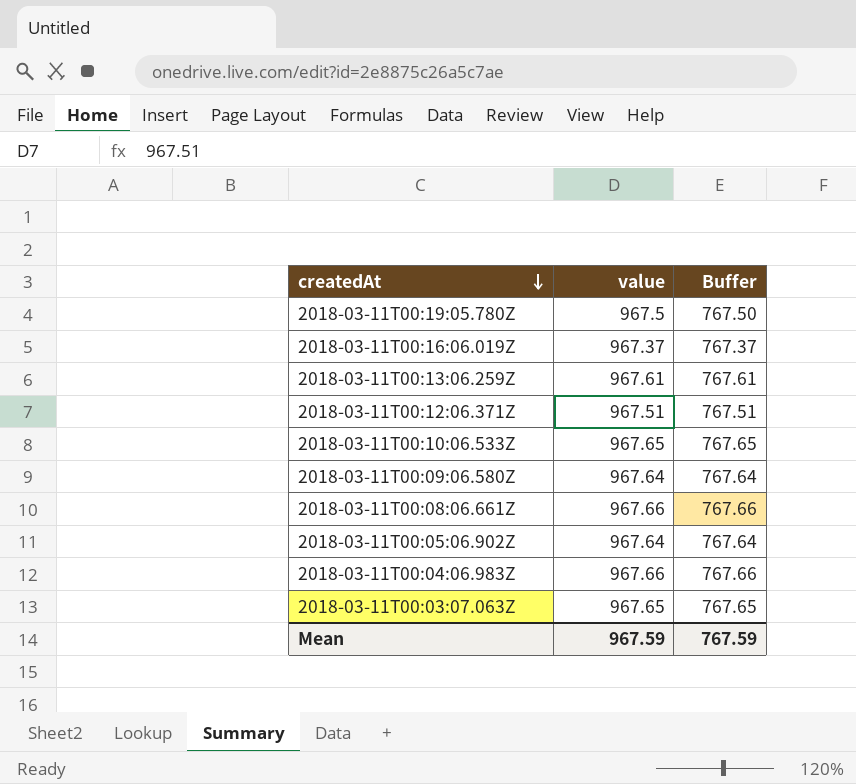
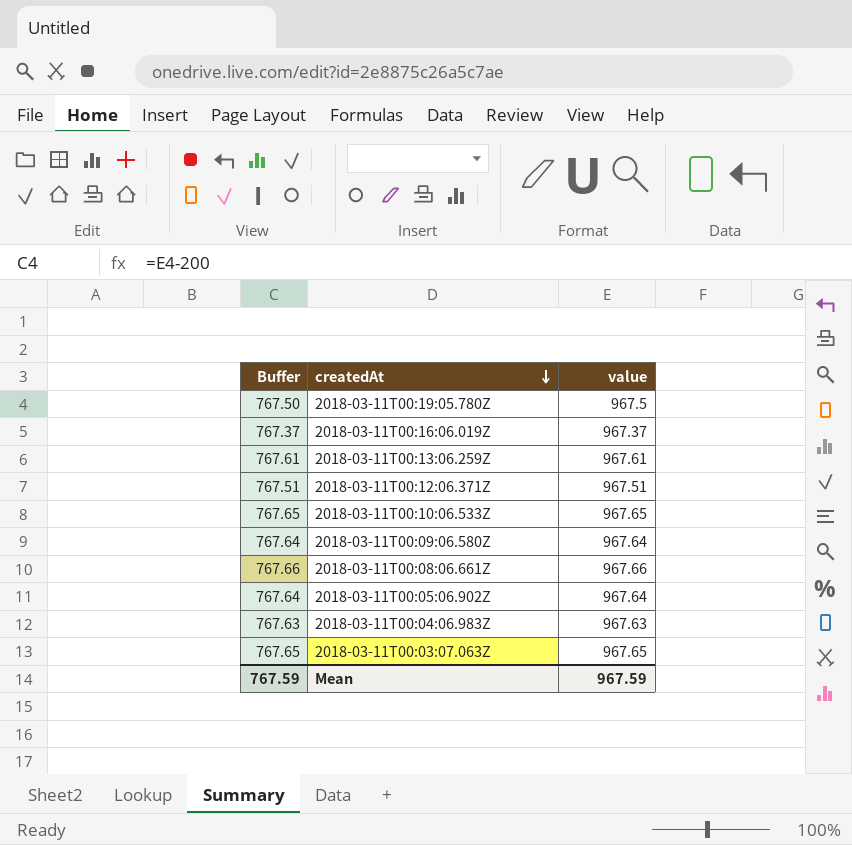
column Buffer | position: 3 -> 1
2018-03-11T00:04:06.983Z | Buffer: 767.66 -> 767.63
2018-03-11T00:04:06.983Z | value: 967.66 -> 967.63

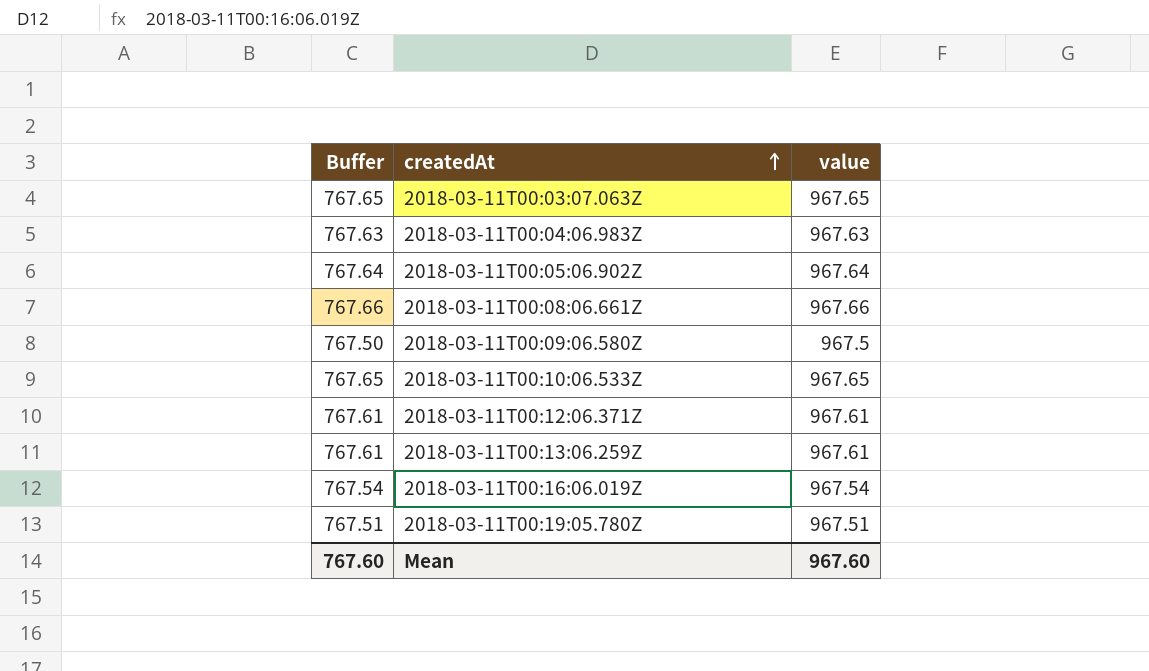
row order: createdAt descending -> createdAt ascending
2018-03-11T00:09:06.580Z | Buffer: 767.64 -> 767.50
2018-03-11T00:09:06.580Z | value: 967.64 -> 967.5
2018-03-11T00:12:06.371Z | Buffer: 767.51 -> 767.61
2018-03-11T00:12:06.371Z | value: 967.51 -> 967.61
2018-03-11T00:16:06.019Z | Buffer: 767.37 -> 767.54
2018-03-11T00:16:06.019Z | value: 967.37 -> 967.54
2018-03-11T00:19:05.780Z | Buffer: 767.50 -> 767.51
2018-03-11T00:19:05.780Z | value: 967.5 -> 967.51
Mean | Buffer: 767.59 -> 767.60
Mean | value: 967.59 -> 967.60

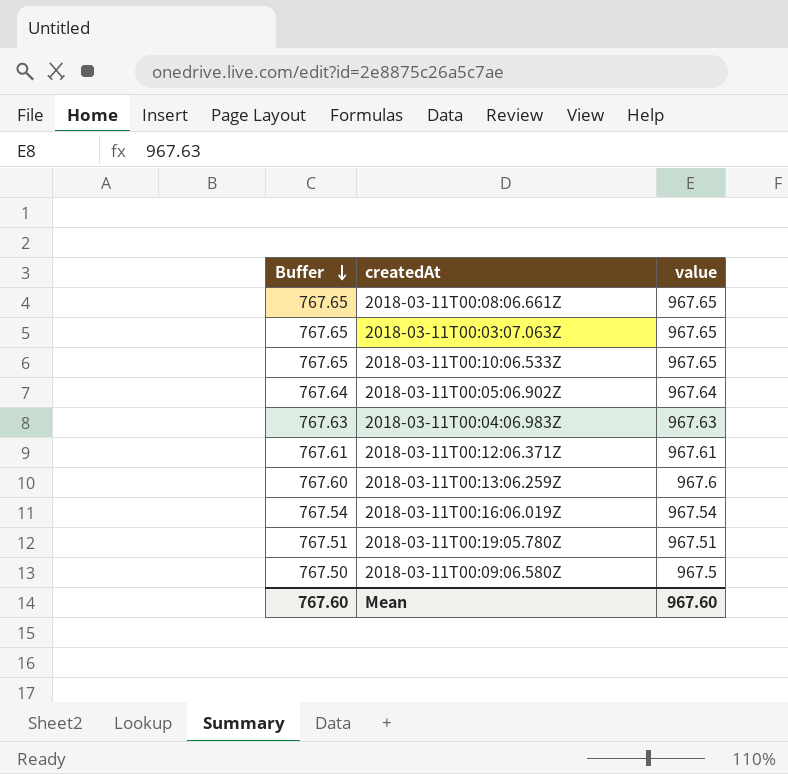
row order: createdAt ascending -> Buffer descending
2018-03-11T00:08:06.661Z | Buffer: 767.66 -> 767.65
2018-03-11T00:08:06.661Z | value: 967.66 -> 967.65
2018-03-11T00:13:06.259Z | Buffer: 767.61 -> 767.60
2018-03-11T00:13:06.259Z | value: 967.61 -> 967.6

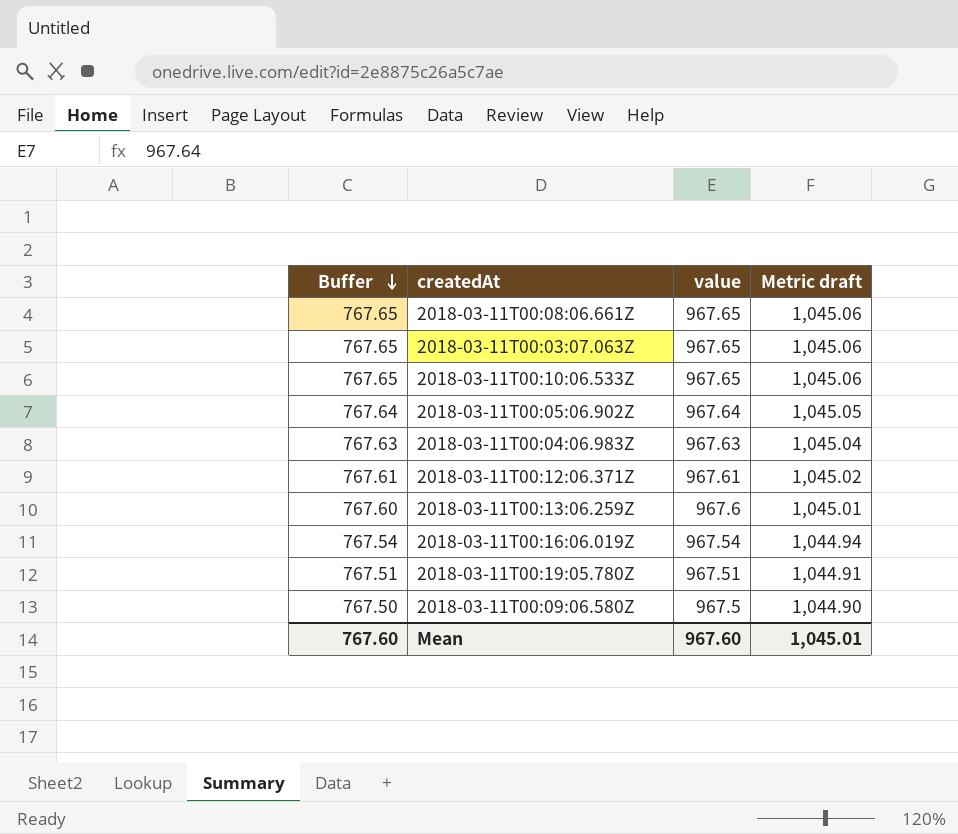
column Metric draft | formula: none -> [value] * 1.08

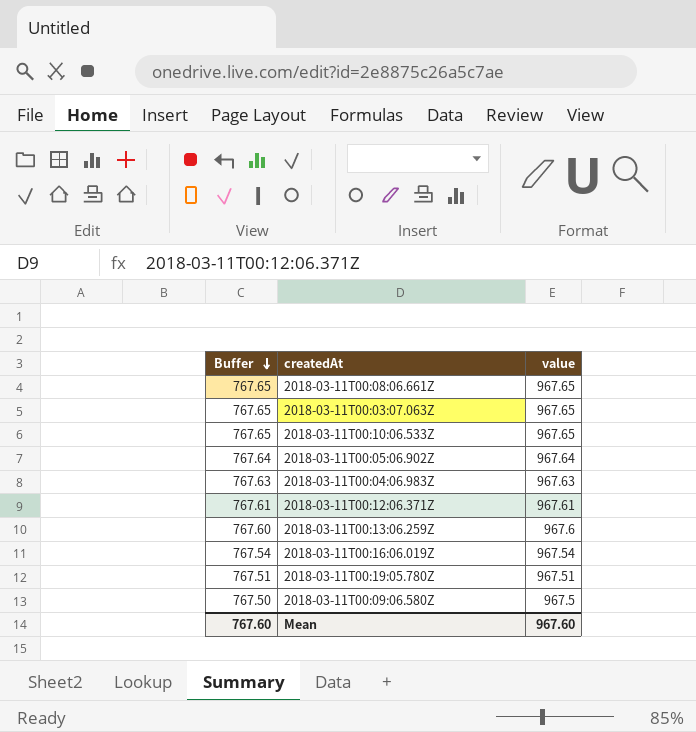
column Metric draft | formula: [value] * 1.08 -> none

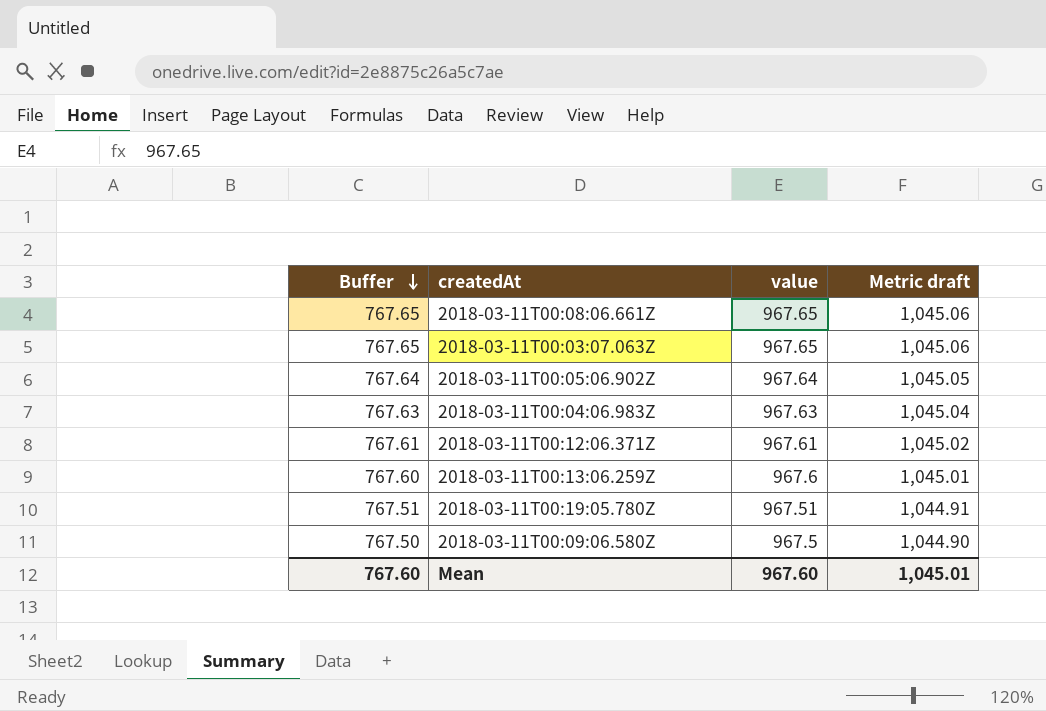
column Metric draft | formula: none -> [value] * 1.08
row 2018-03-11T00:10:06.533Z: 767.65 | 967.65 -> none
row 2018-03-11T00:16:06.019Z: 767.54 | 967.54 -> none

